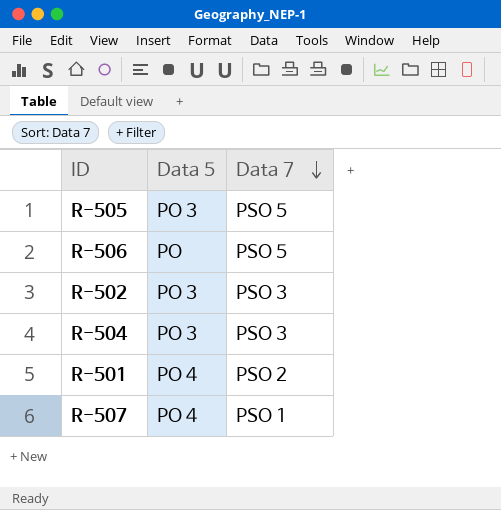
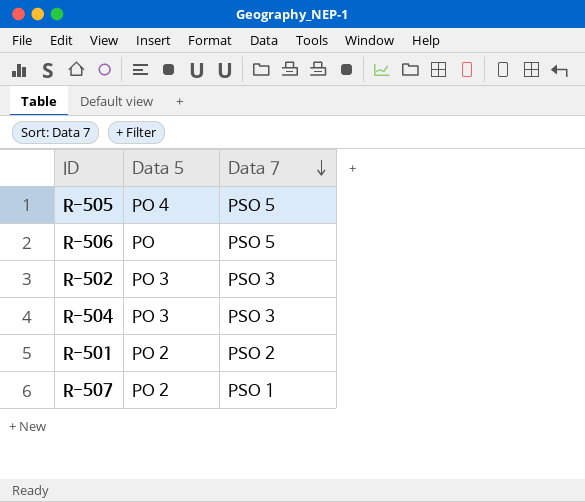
R-505 | Data 5: PO 3 -> PO 4
R-501 | Data 5: PO 4 -> PO 2
R-507 | Data 5: PO 4 -> PO 2

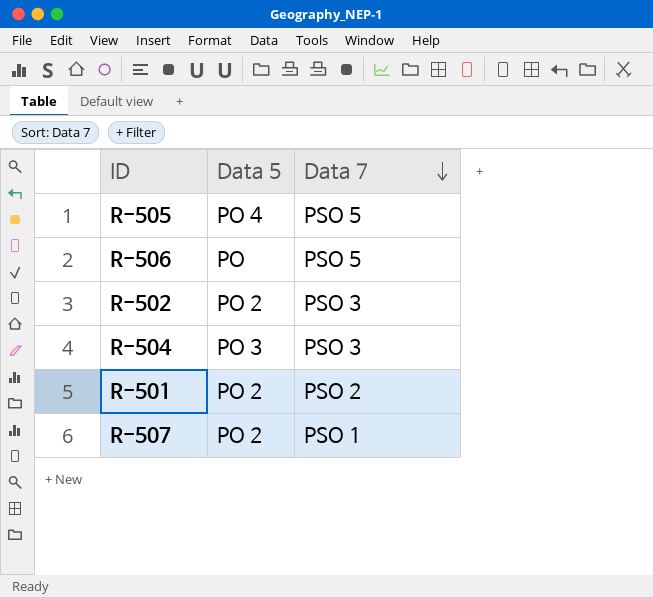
R-502 | Data 5: PO 3 -> PO 2

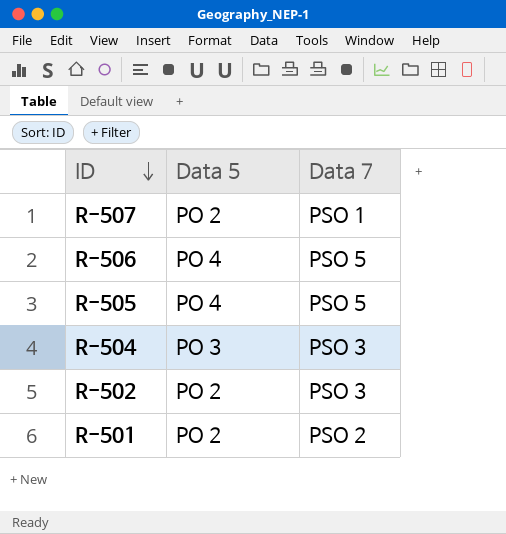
row order: Data 7 descending -> ID descending
R-506 | Data 5: PO -> PO 4

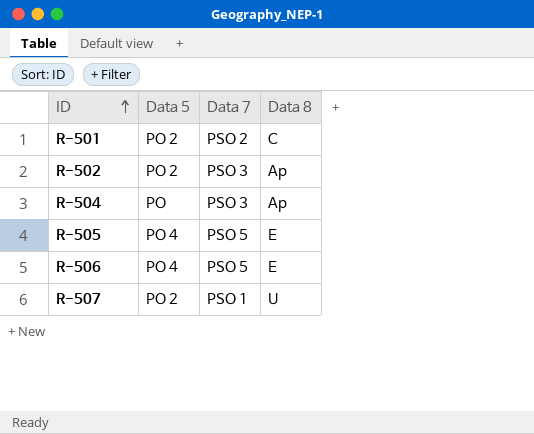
row order: ID descending -> ID ascending
column Data 8 | position: none -> 4
R-504 | Data 5: PO 3 -> PO

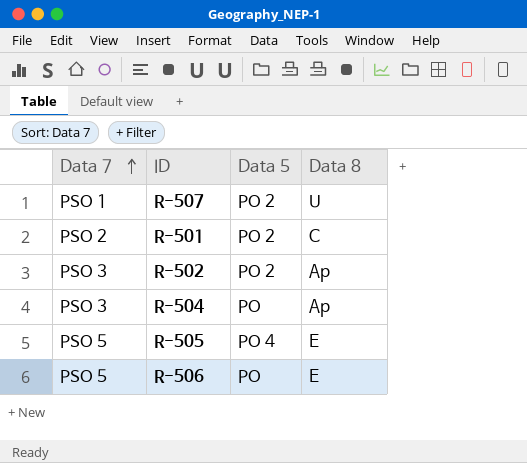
row order: ID ascending -> Data 7 ascending
column Data 7 | position: 3 -> 1
R-506 | Data 5: PO 4 -> PO

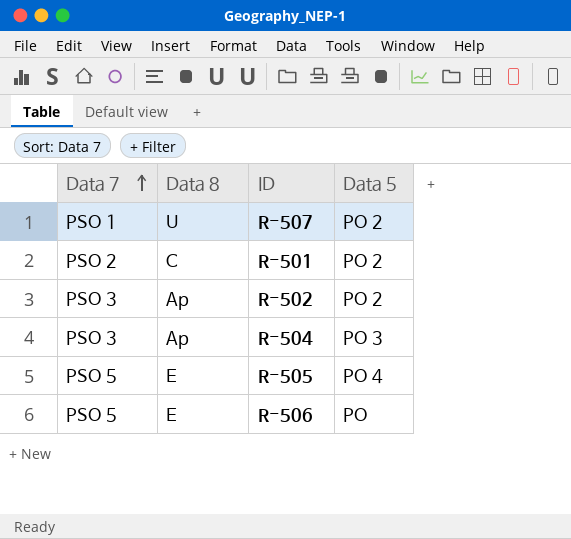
column Data 8 | position: 4 -> 2
R-504 | Data 5: PO -> PO 3

